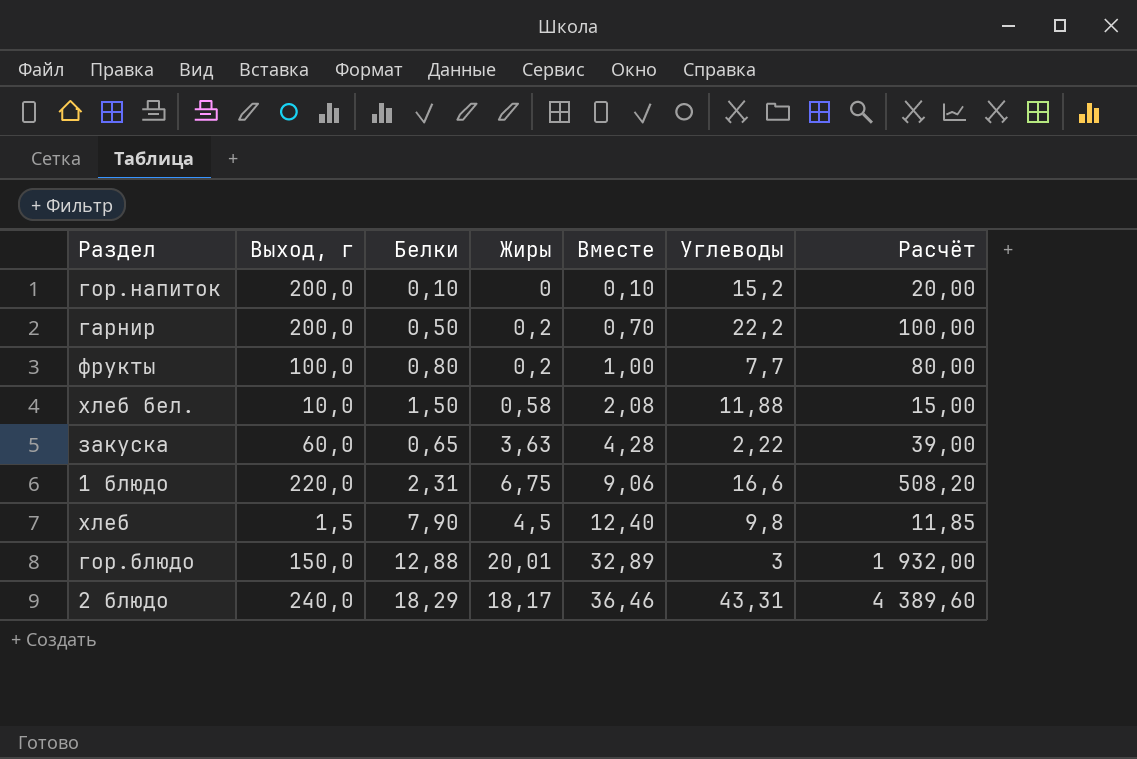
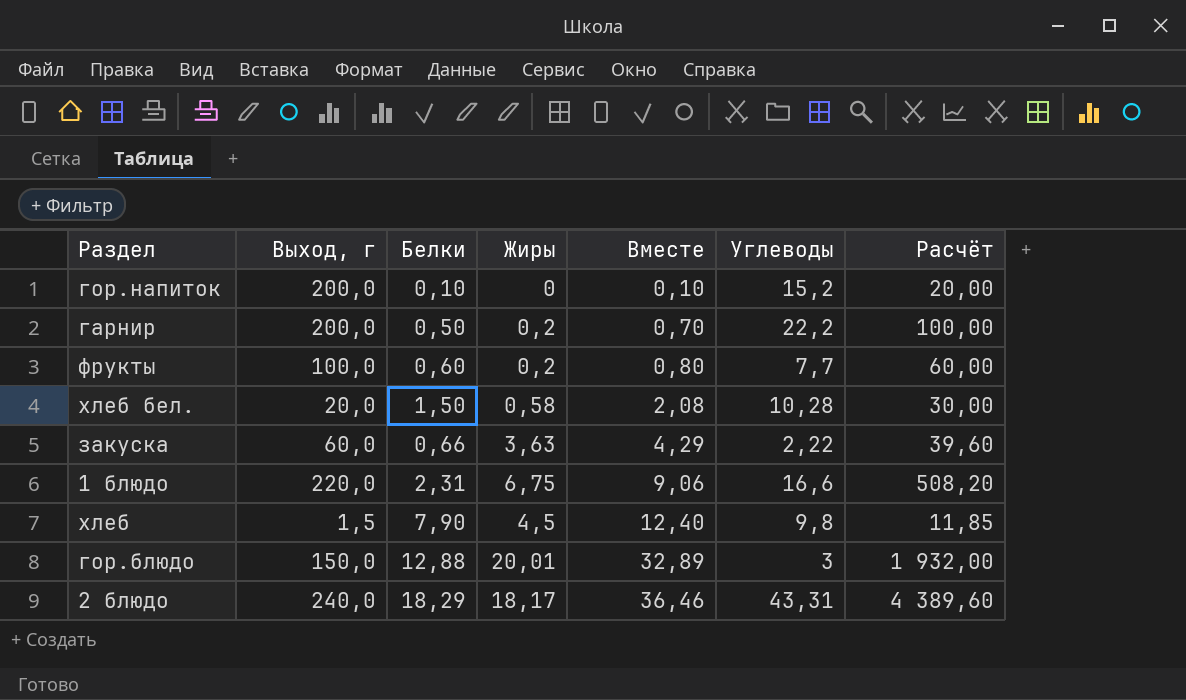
фрукты | Белки: 0,80 -> 0,60
фрукты | Вместе: 1,00 -> 0,80
фрукты | Расчёт: 80,00 -> 60,00
хлеб бел. | Выход, г: 10,0 -> 20,0
хлеб бел. | Углеводы: 11,88 -> 10,28
хлеб бел. | Расчёт: 15,00 -> 30,00
закуска | Белки: 0,65 -> 0,66
закуска | Вместе: 4,28 -> 4,29
закуска | Расчёт: 39,00 -> 39,60

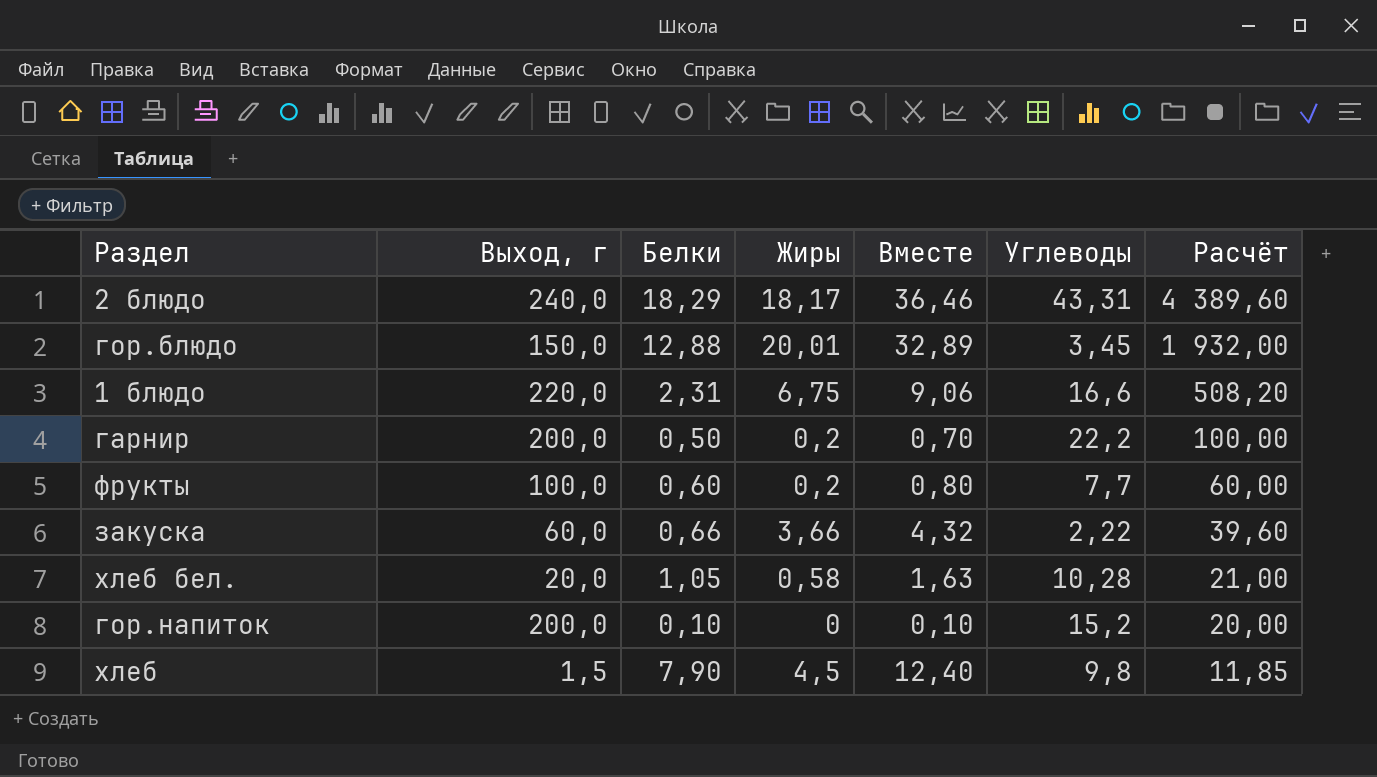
row order: Вместе ascending -> Расчёт descending
гор.блюдо | Углеводы: 3 -> 3,45
закуска | Жиры: 3,63 -> 3,66
закуска | Вместе: 4,29 -> 4,32
хлеб бел. | Белки: 1,50 -> 1,05
хлеб бел. | Вместе: 2,08 -> 1,63
хлеб бел. | Расчёт: 30,00 -> 21,00

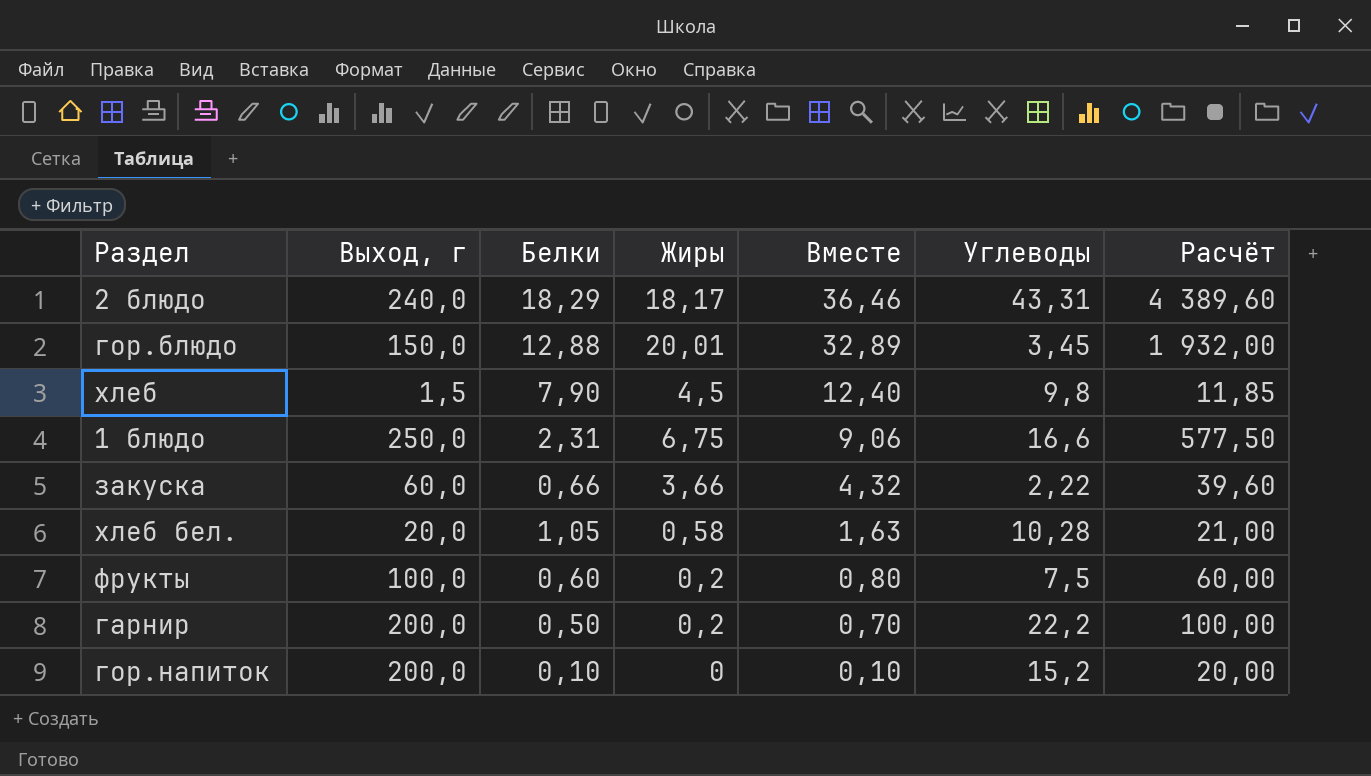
row order: Расчёт descending -> Вместе descending
1 блюдо | Выход, г: 220,0 -> 250,0
1 блюдо | Расчёт: 508,20 -> 577,50
фрукты | Углеводы: 7,7 -> 7,5

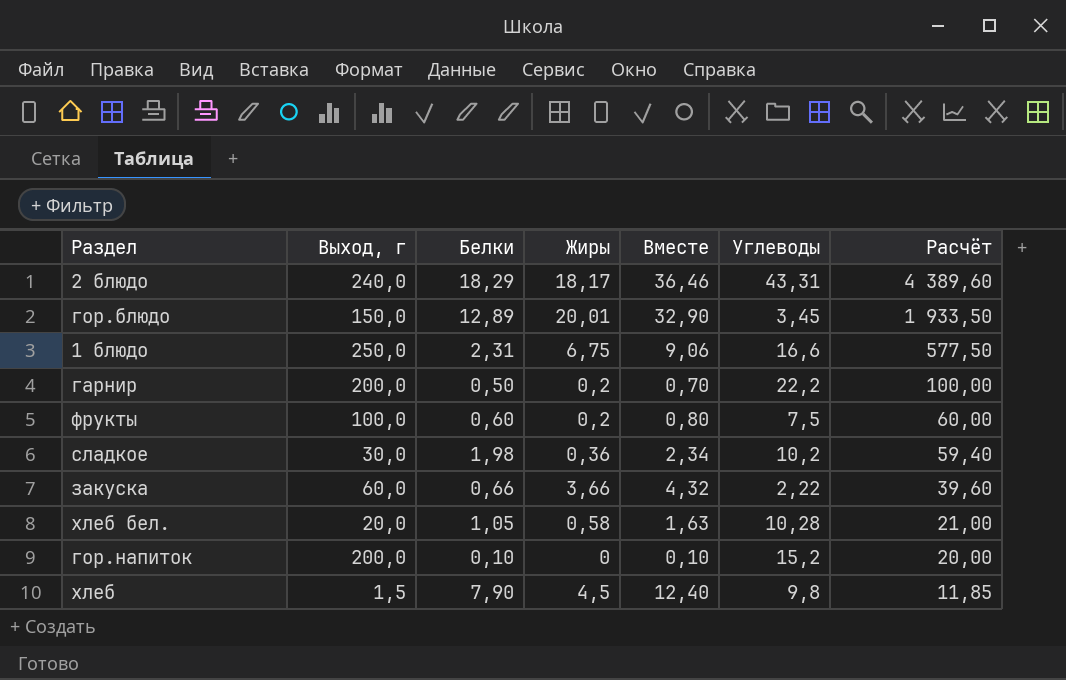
row order: Вместе descending -> Расчёт descending
гор.блюдо | Белки: 12,88 -> 12,89
гор.блюдо | Вместе: 32,89 -> 32,90
гор.блюдо | Расчёт: 1 932,00 -> 1 933,50
row сладкое: none -> 30,0 | 1,98 | 0,36 | 2,34 | 10,2 | 59,40

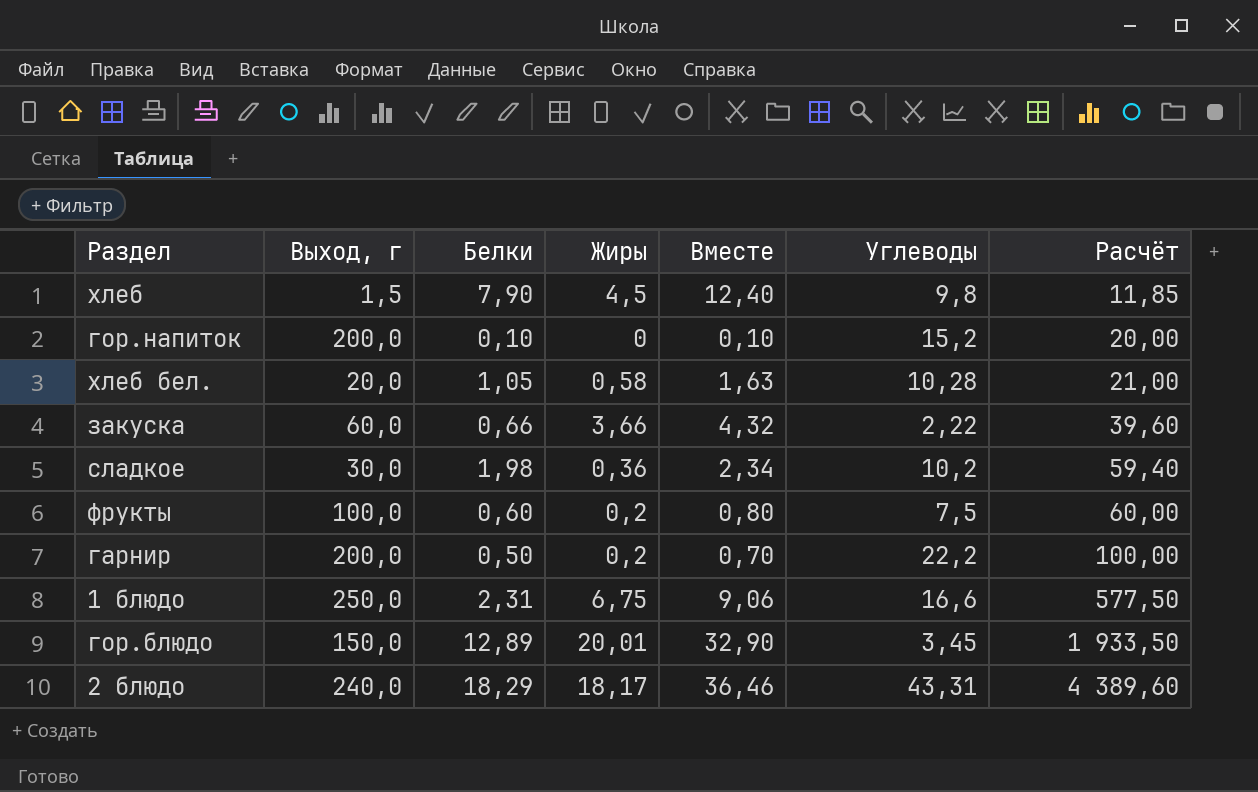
row order: Расчёт descending -> Расчёт ascending

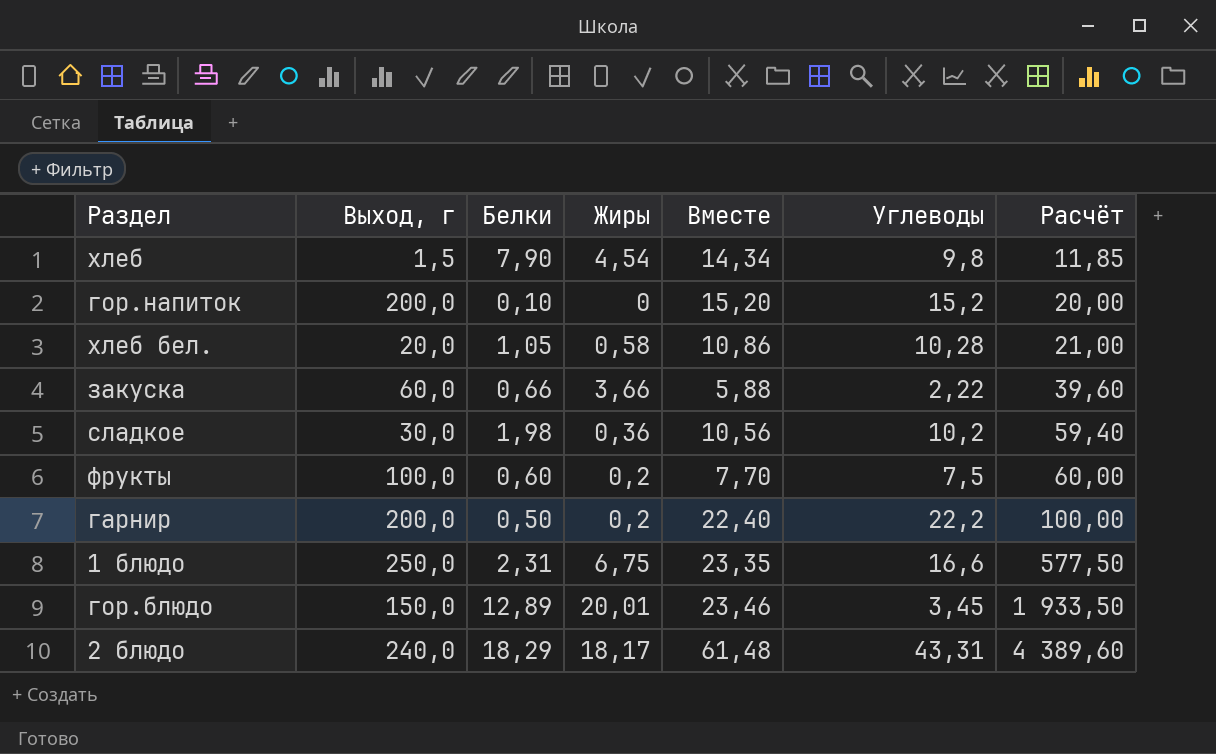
column Вместе | formula: [Белки] + [Жиры] -> [Жиры] + [Углеводы]
хлеб | Жиры: 4,5 -> 4,54

